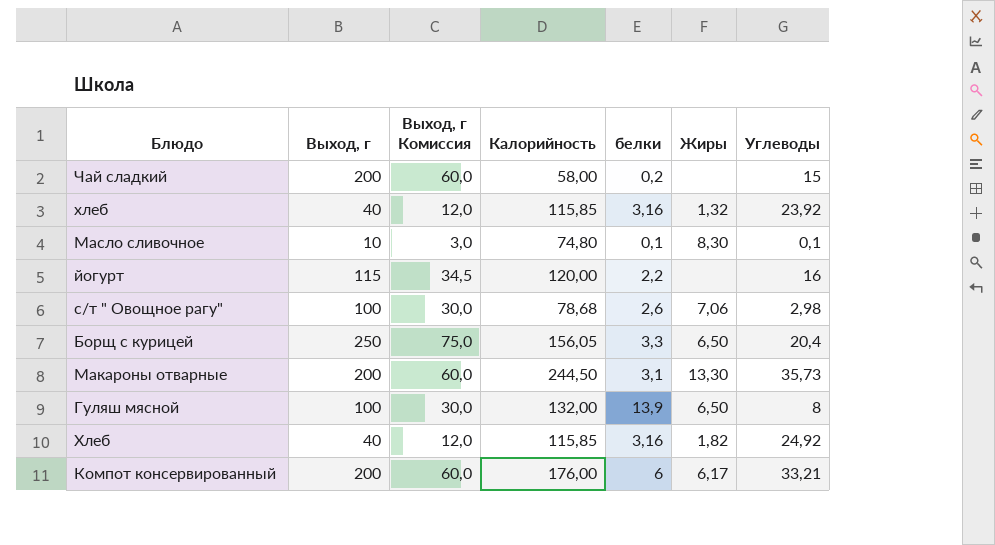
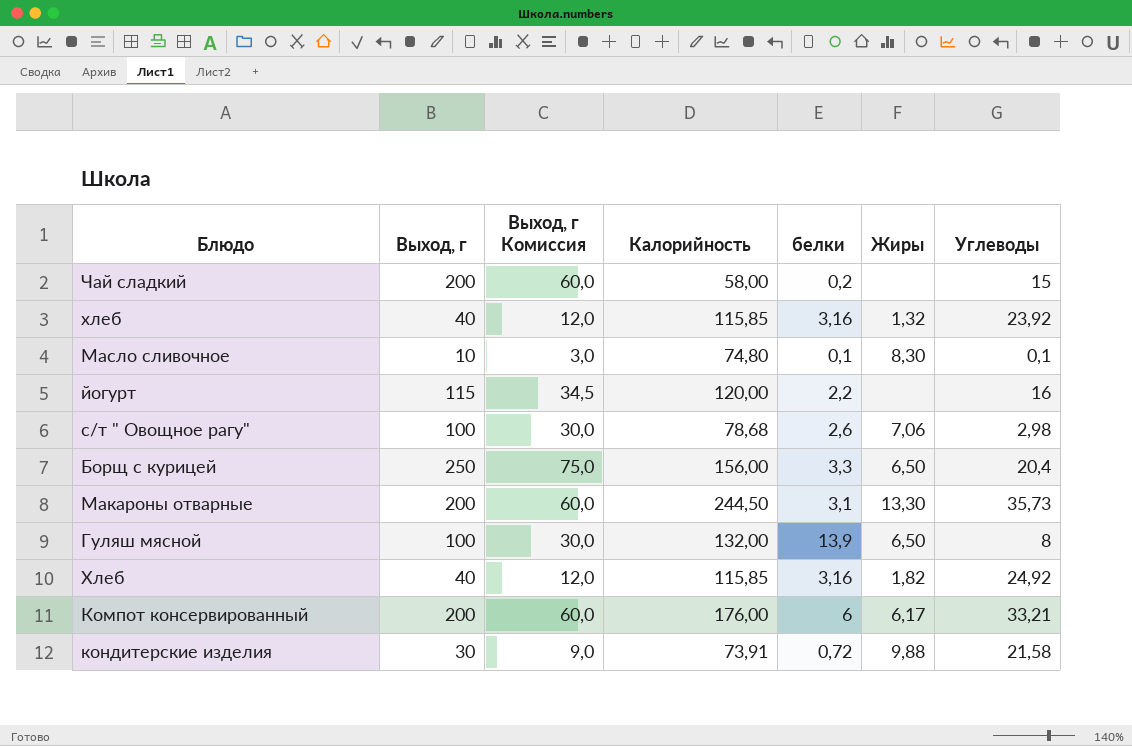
Борщ с курицей | Калорийность: 156,05 -> 156,00
row кондитерские изделия: none -> 30 | 9,0 | 73,91 | 0,72 | 9,88 | 21,58

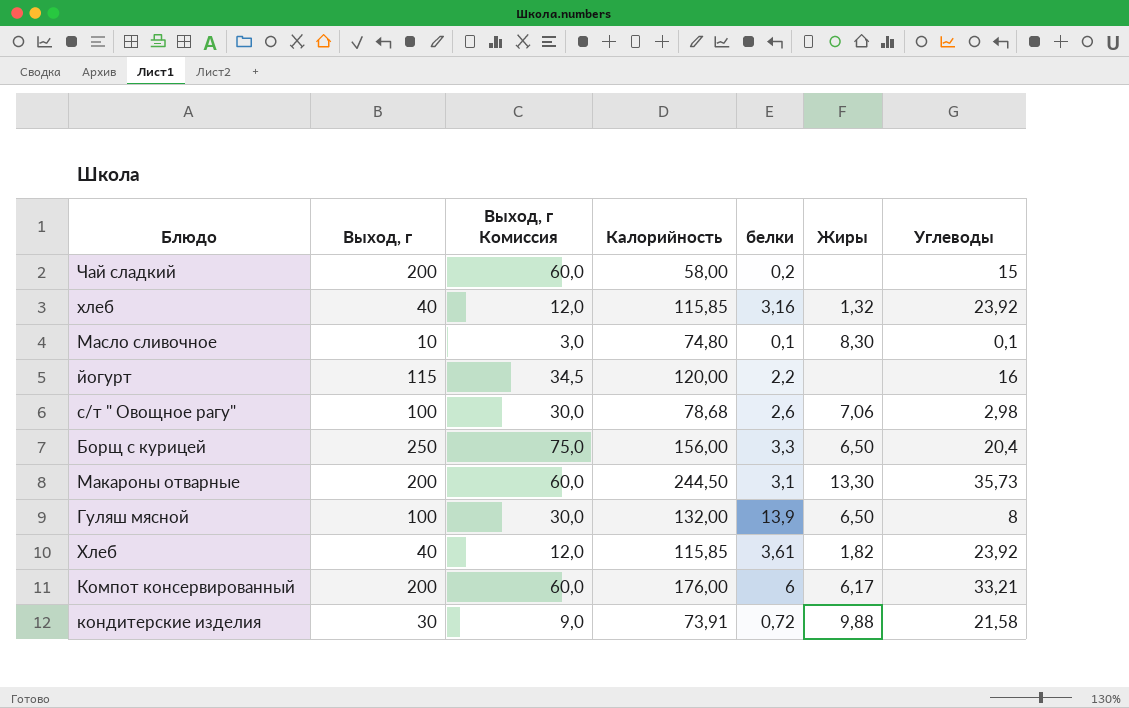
Хлеб | белки: 3,16 -> 3,61
Хлеб | Углеводы: 24,92 -> 23,92

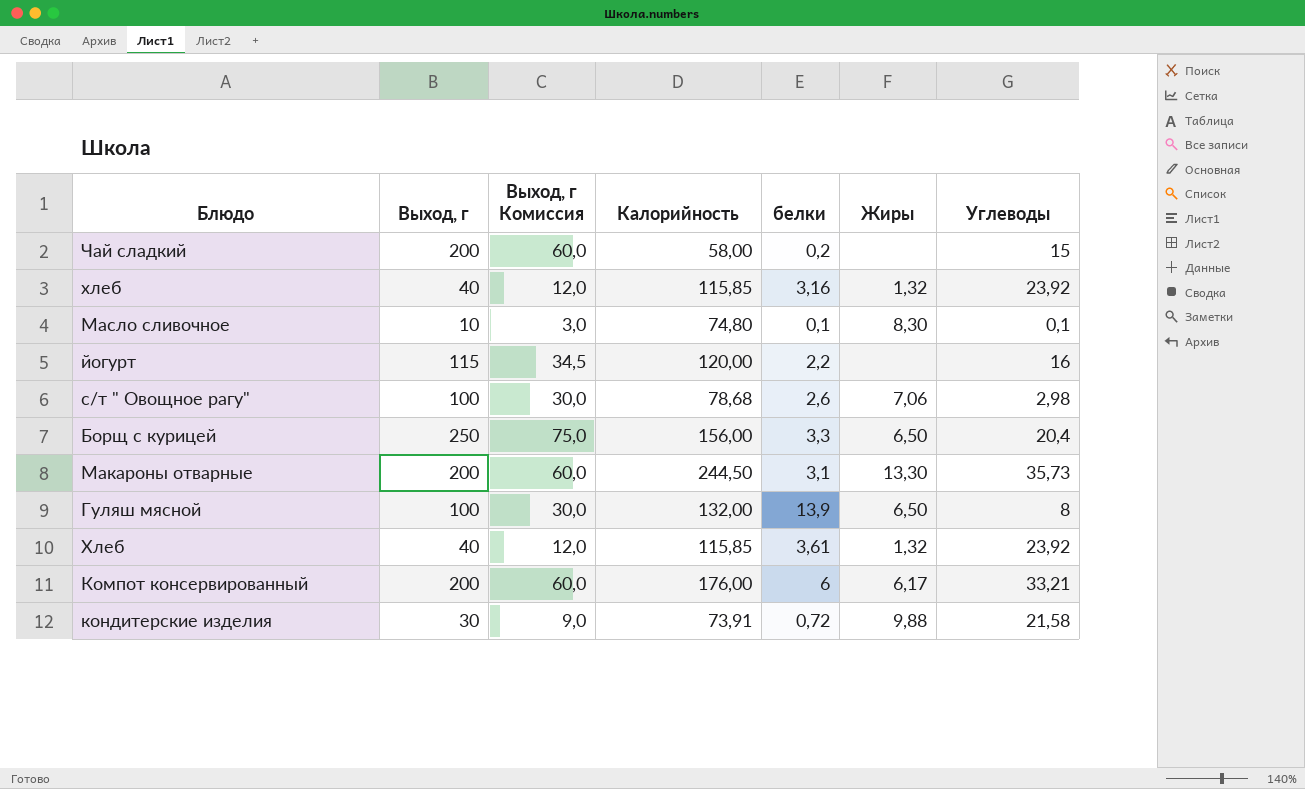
Хлеб | Жиры: 1,82 -> 1,32

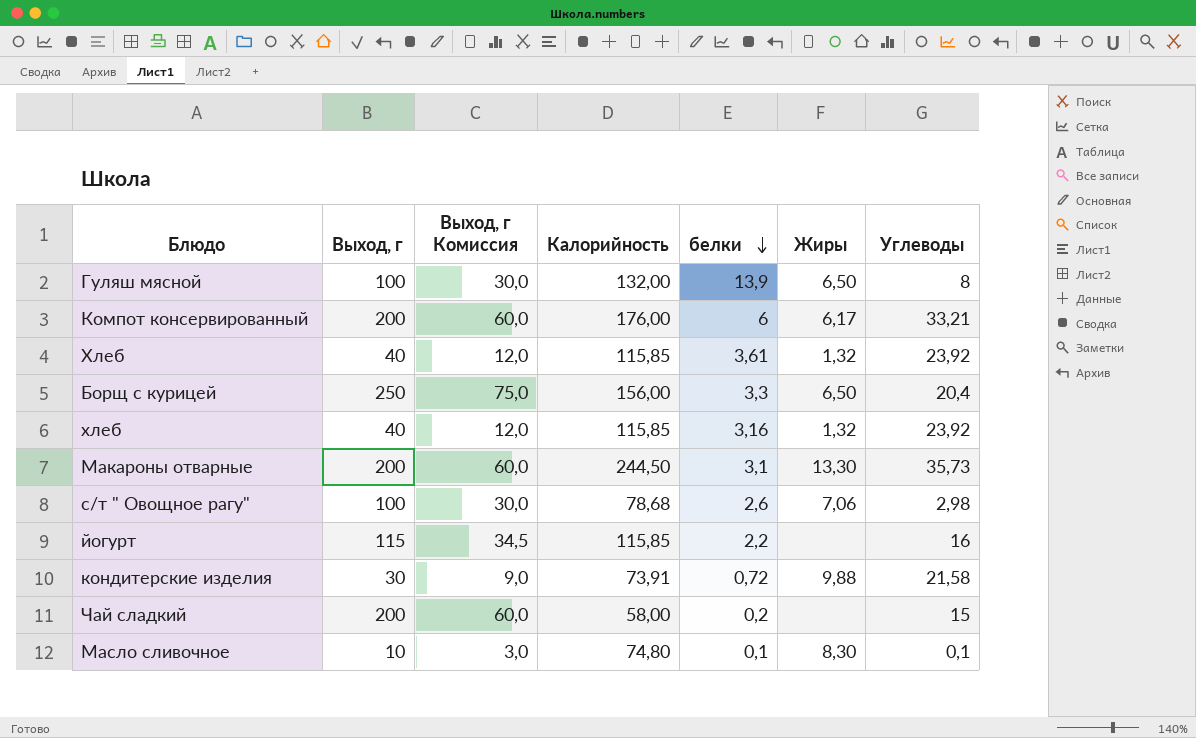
row order: none -> белки descending
йогурт | Калорийность: 120,00 -> 115,85

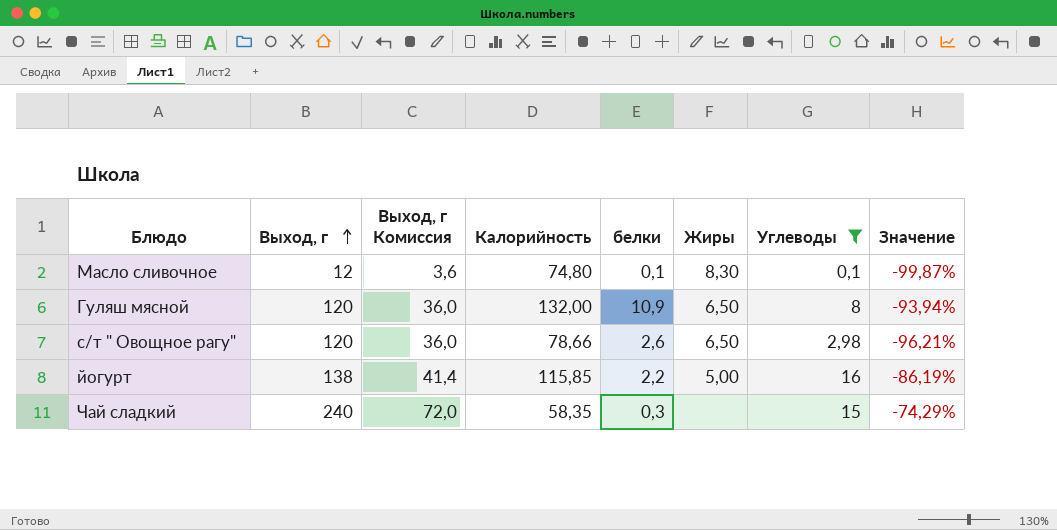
filter: none -> Углеводы <= 16
row order: белки descending -> Выход, г ascending
column Значение | formula: none -> ([Углеводы] - [Калорийность]) / [Калорийность]
Масло сливочное | Выход, г: 10 -> 12
Масло сливочное | Выход, г Комиссия: 3,0 -> 3,6
Гуляш мясной | Выход, г: 100 -> 120
Гуляш мясной | Выход, г Комиссия: 30,0 -> 36,0
Гуляш мясной | белки: 13,9 -> 10,9
с/т " Овощное рагу" | Выход, г: 100 -> 120
с/т " Овощное рагу" | Выход, г Комиссия: 30,0 -> 36,0
с/т " Овощное рагу" | Калорийность: 78,68 -> 78,66
с/т " Овощное рагу" | Жиры: 7,06 -> 6,50
йогурт | Выход, г: 115 -> 138
йогурт | Выход, г Комиссия: 34,5 -> 41,4
йогурт | Жиры: none -> 5,00
Чай сладкий | Выход, г: 200 -> 240
Чай сладкий | Выход, г Комиссия: 60,0 -> 72,0
Чай сладкий | Калорийность: 58,00 -> 58,35
Чай сладкий | белки: 0,2 -> 0,3

